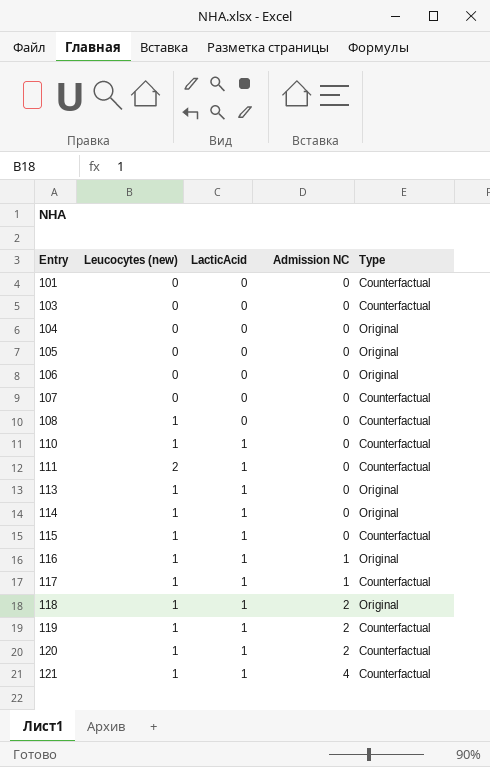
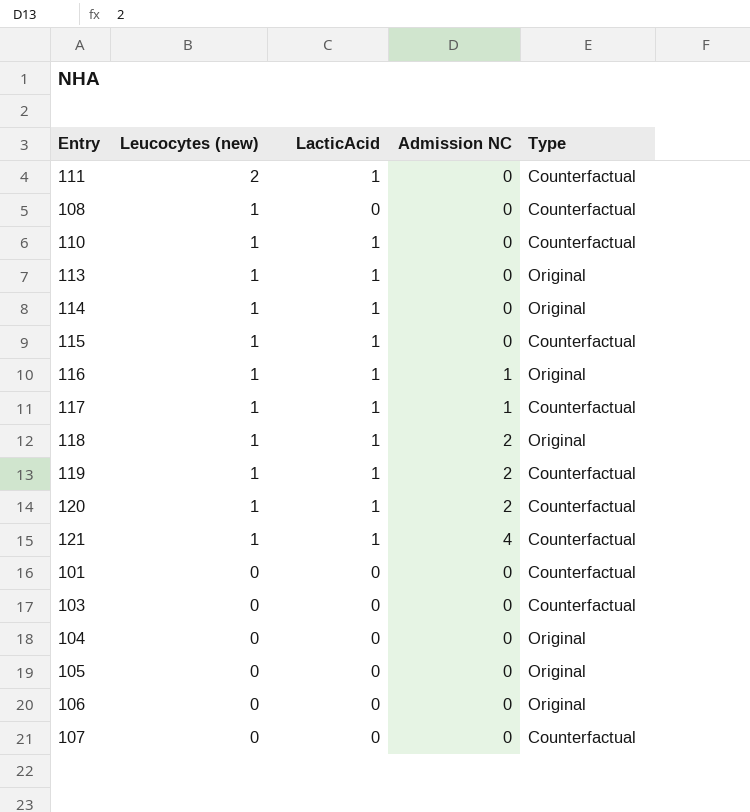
row order: Entry ascending -> Leucocytes (new) descending

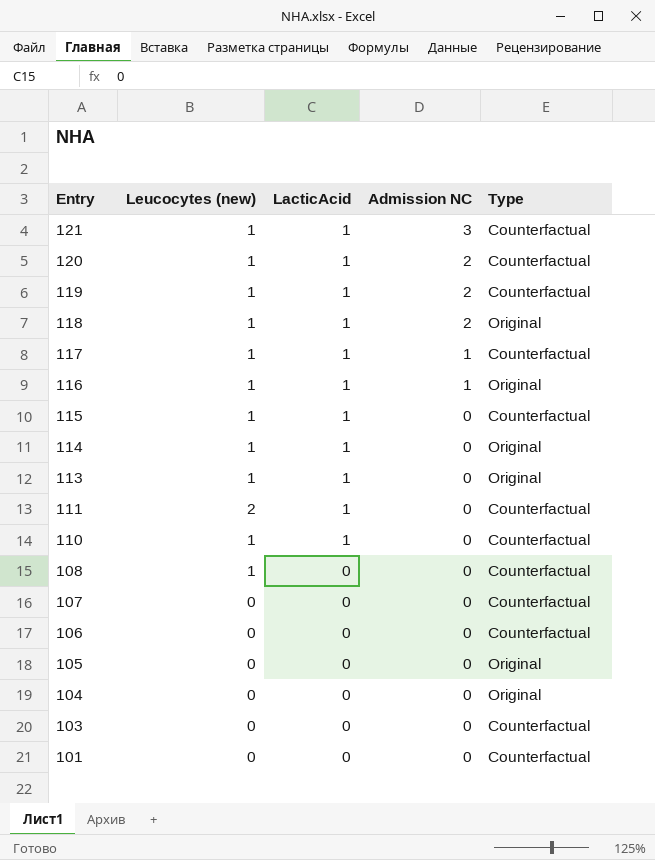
row order: Leucocytes (new) descending -> Entry descending
121 | Admission NC: 4 -> 3
106 | Type: Original -> Counterfactual

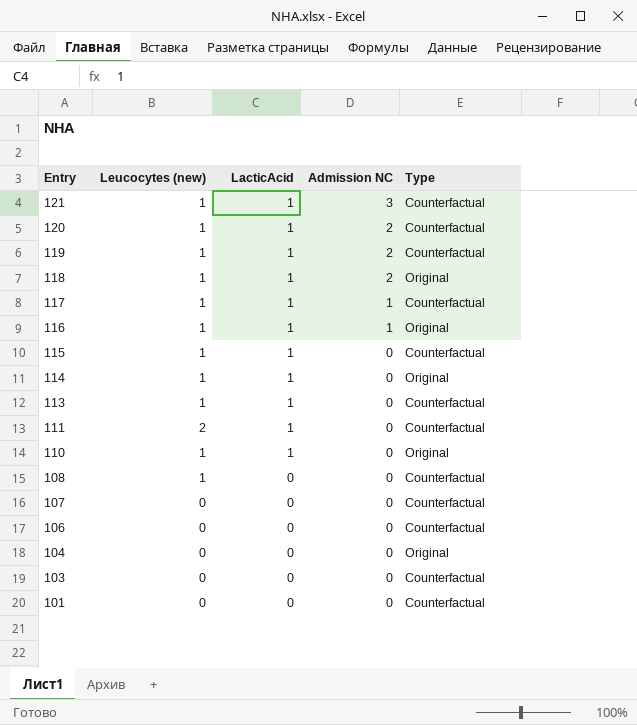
row 105: 0 | 0 | 0 | Original -> none
113 | Type: Original -> Counterfactual
110 | Type: Counterfactual -> Original

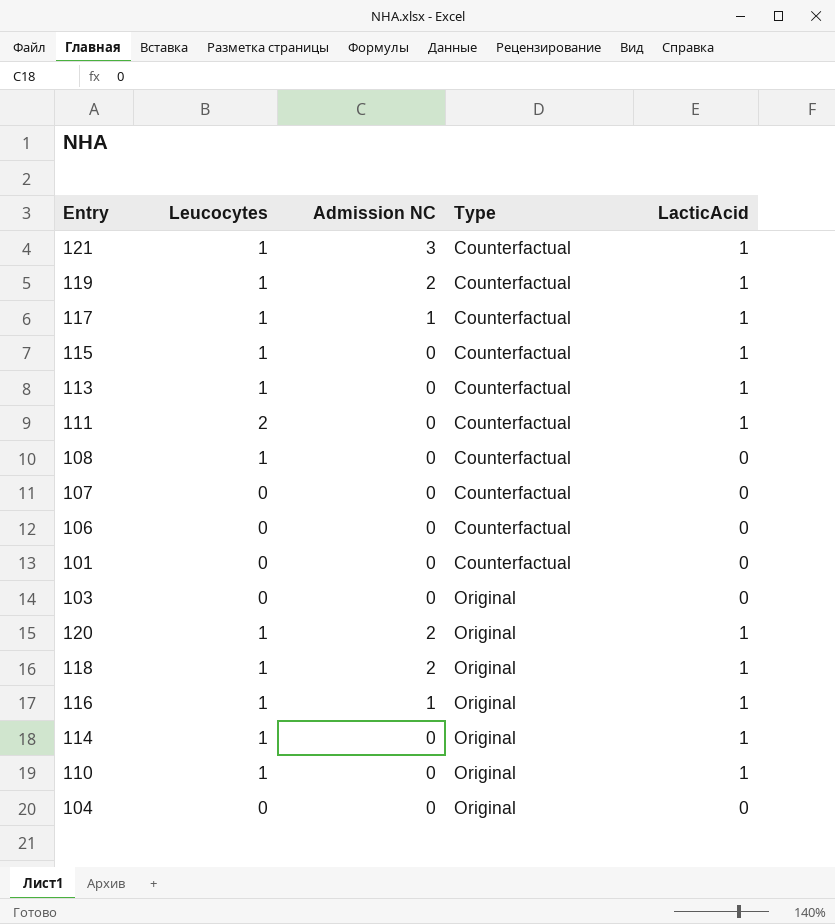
row order: Entry descending -> Type ascending
column name: Leucocytes (new) -> Leucocytes
column LacticAcid | position: 3 -> 5
103 | Type: Counterfactual -> Original
120 | Type: Counterfactual -> Original

